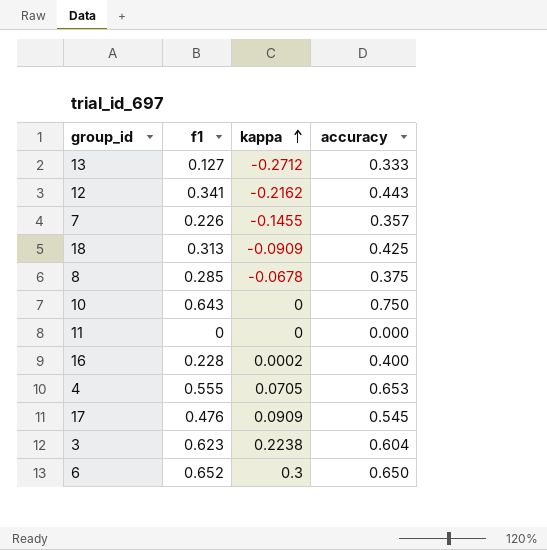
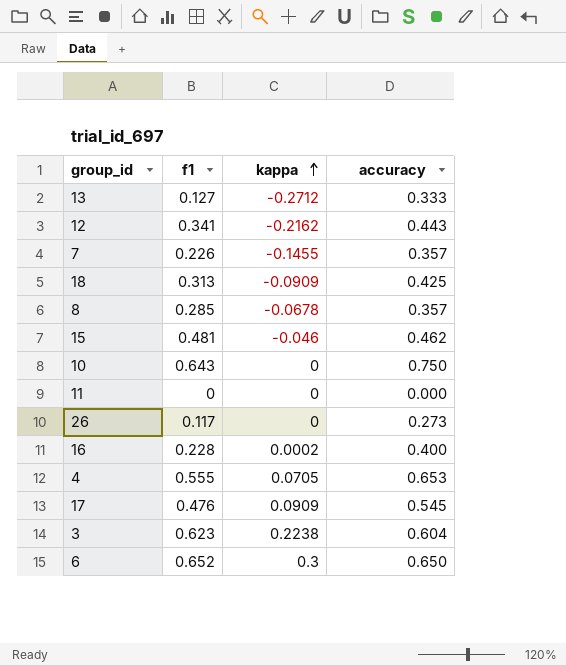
8 | accuracy: 0.375 -> 0.357
row 15: none -> 0.481 | -0.046 | 0.462
row 26: none -> 0.117 | 0 | 0.273

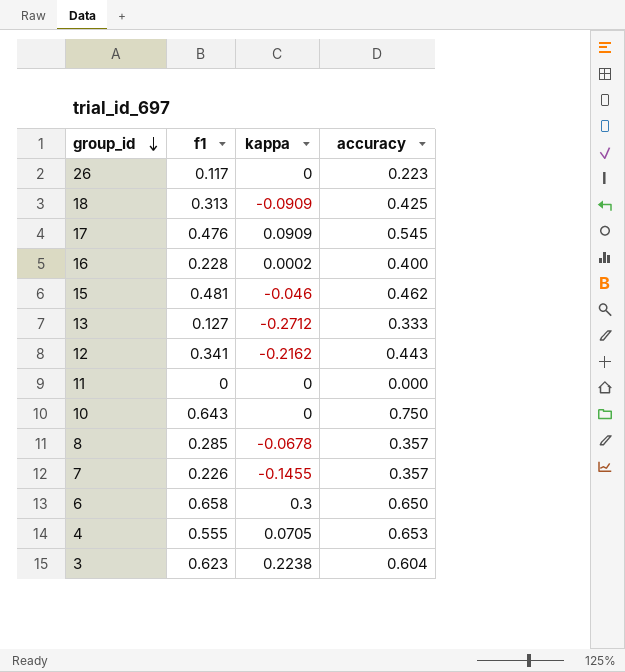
row order: kappa ascending -> group_id descending
26 | accuracy: 0.273 -> 0.223
6 | f1: 0.652 -> 0.658

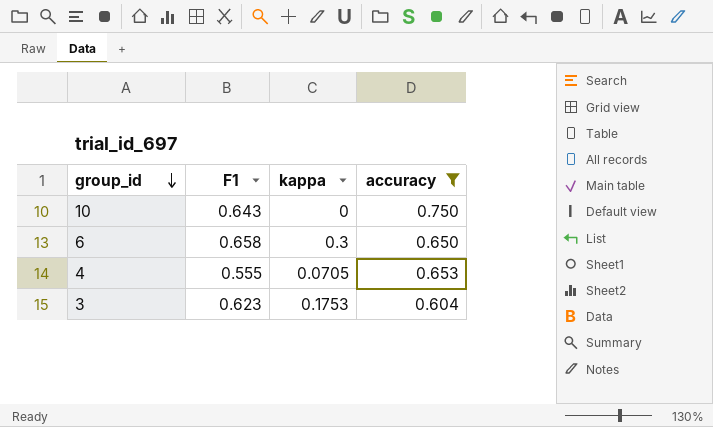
filter: none -> accuracy >= 0.604
column name: f1 -> F1
3 | kappa: 0.2238 -> 0.1753

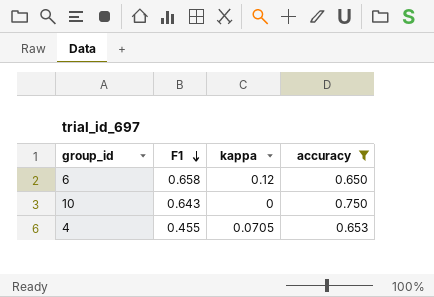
row order: group_id descending -> F1 descending
row 3: 0.623 | 0.1753 | 0.604 -> none
6 | kappa: 0.3 -> 0.12
4 | F1: 0.555 -> 0.455

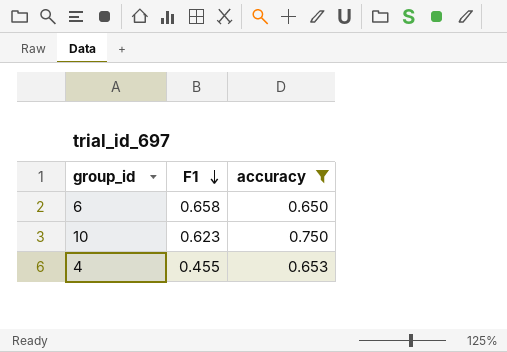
column kappa | position: 3 -> none
10 | F1: 0.643 -> 0.623

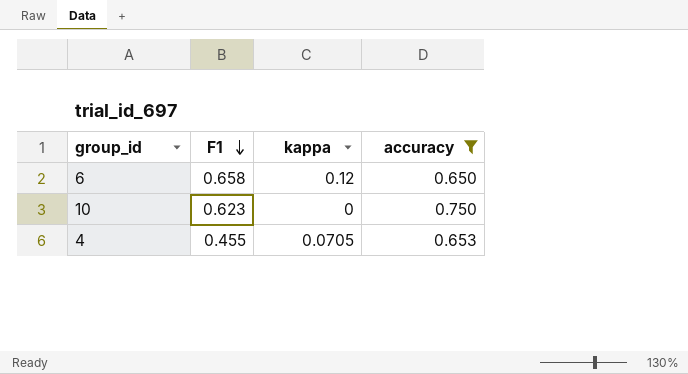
column kappa | position: none -> 3

